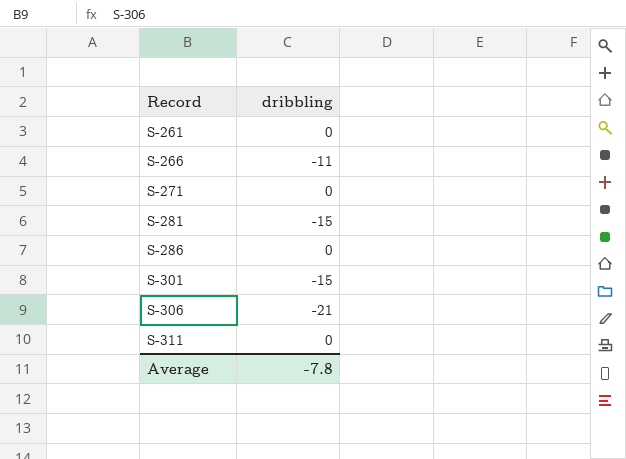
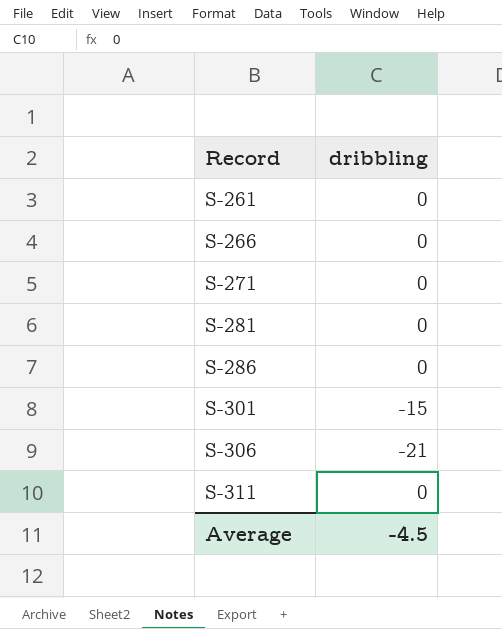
S-266 | dribbling: -11 -> 0
S-281 | dribbling: -15 -> 0
Average | dribbling: -7.8 -> -4.5

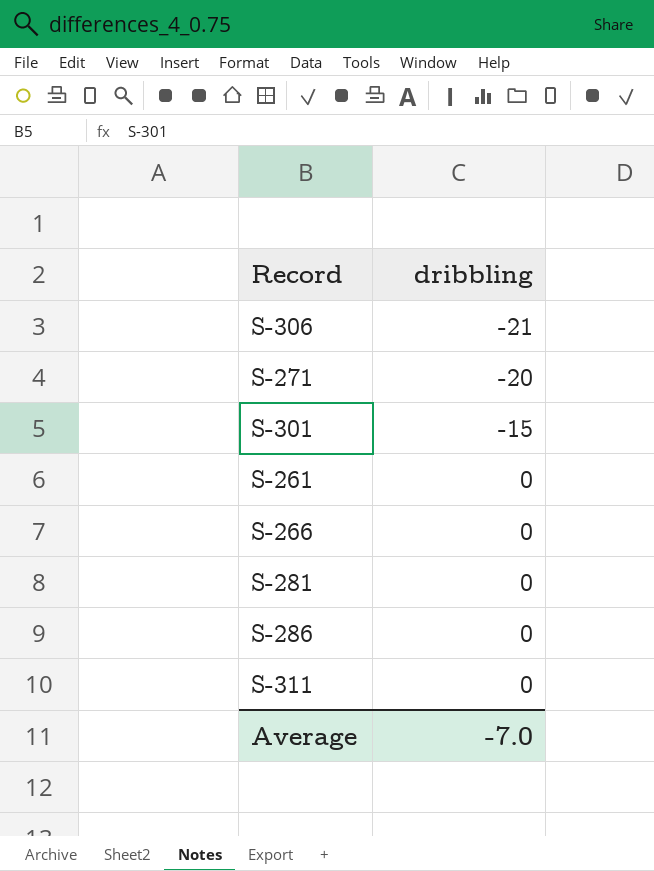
row order: Record ascending -> dribbling ascending
S-271 | dribbling: 0 -> -20
Average | dribbling: -4.5 -> -7.0

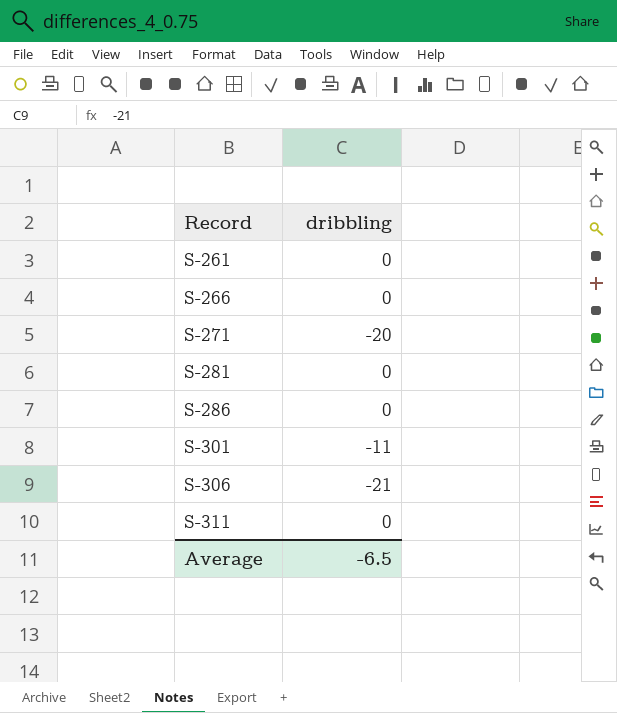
row order: dribbling ascending -> Record ascending
S-301 | dribbling: -15 -> -11
Average | dribbling: -7.0 -> -6.5

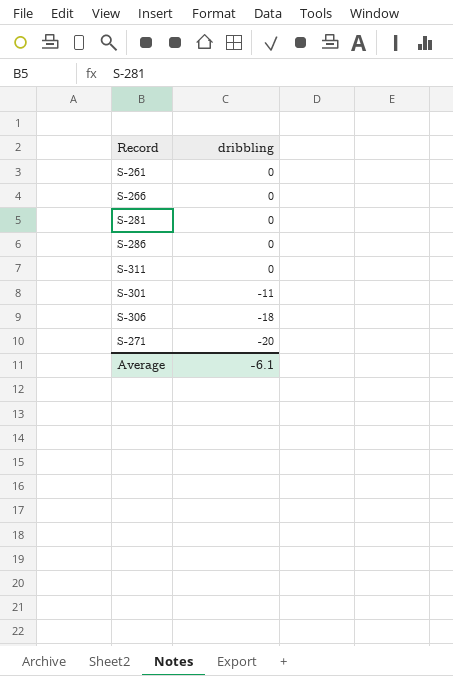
row order: Record ascending -> dribbling descending
S-306 | dribbling: -21 -> -18
Average | dribbling: -6.5 -> -6.1

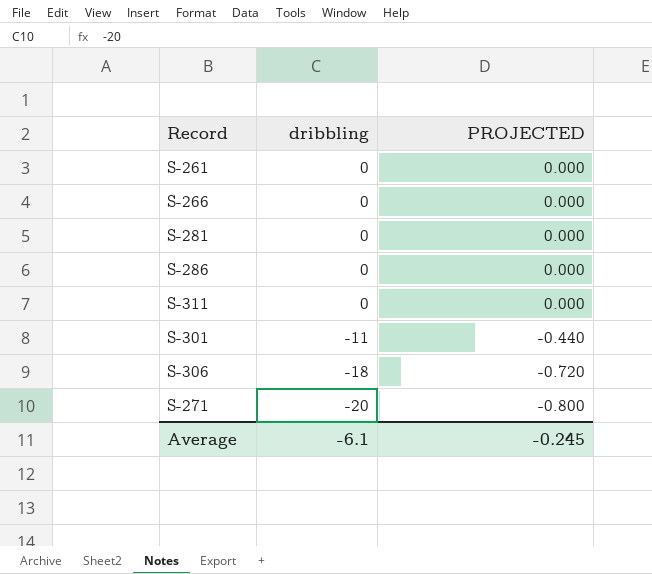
column PROJECTED | formula: none -> [dribbling] * 0.04

